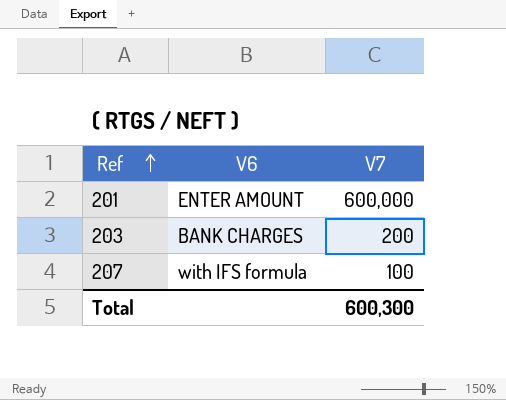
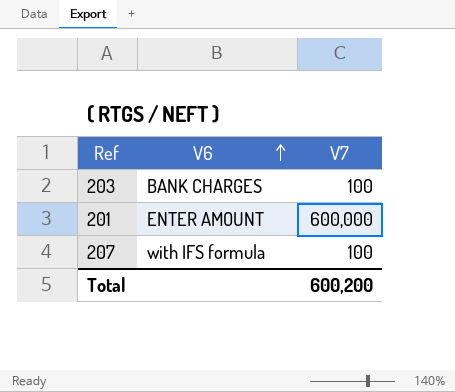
row order: Ref ascending -> V6 ascending
203 | V7: 200 -> 100
Total | V7: 600,300 -> 600,200

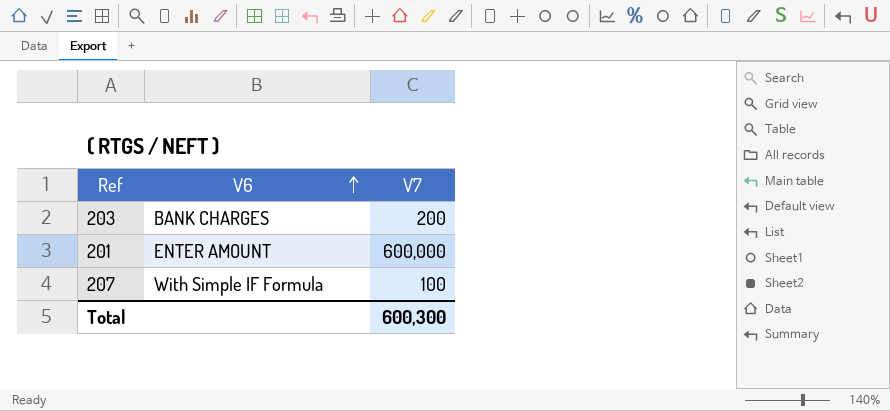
203 | V7: 100 -> 200
207 | V6: with IFS formula -> With Simple IF Formula
Total | V7: 600,200 -> 600,300

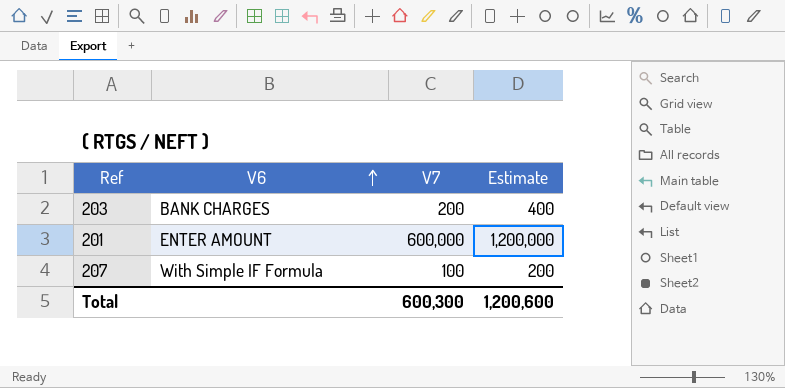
column Estimate | formula: none -> [V7] * 2

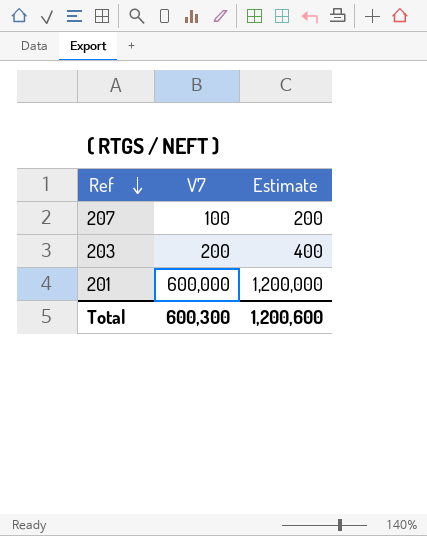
row order: V6 ascending -> Ref descending
column V6 | position: 2 -> none

